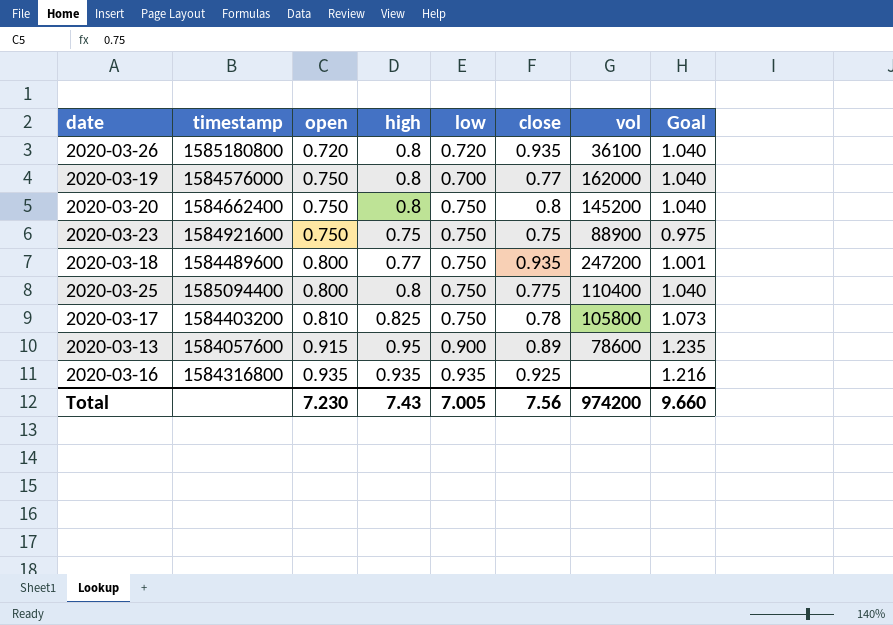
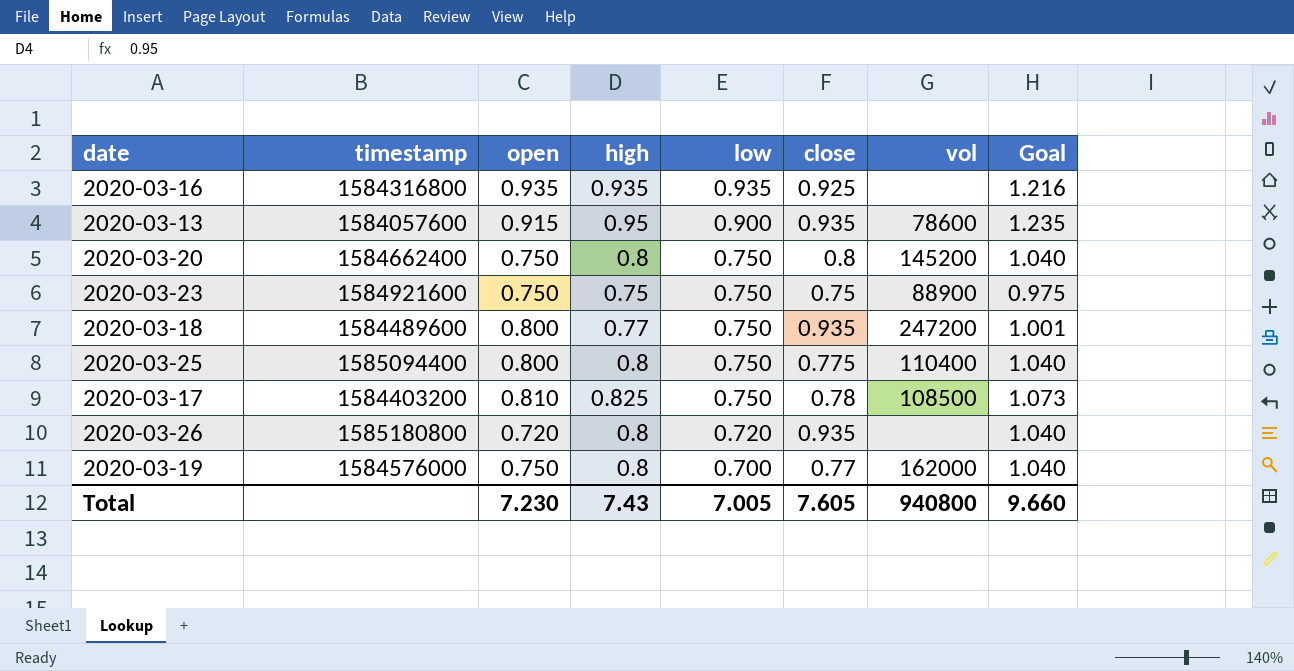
row order: open ascending -> low descending
2020-03-13 | close: 0.89 -> 0.935
2020-03-17 | vol: 105800 -> 108500
2020-03-26 | vol: 36100 -> none
Total | close: 7.56 -> 7.605
Total | vol: 974200 -> 940800

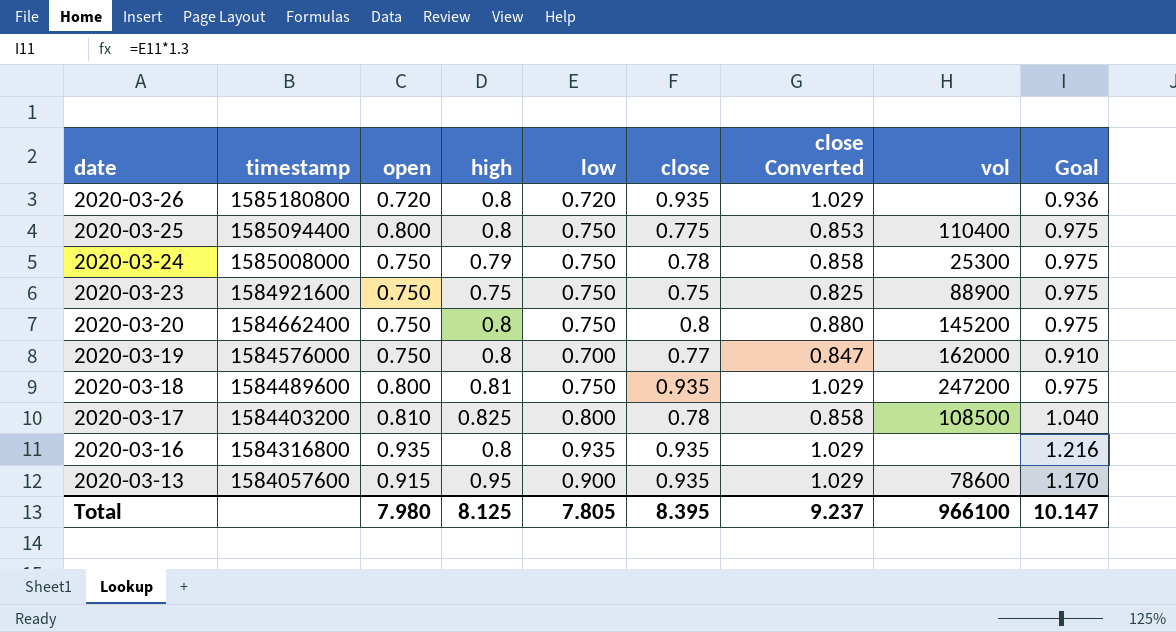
row order: low descending -> date descending
column close Converted | formula: none -> [close] * 1.1
column Goal | formula: [high] * 1.3 -> [low] * 1.3
row 2020-03-24: none -> 1585008000 | 0.750 | 0.79 | 0.750 | 0.78 | 0.858 | 25300 | 0.975
2020-03-18 | high: 0.77 -> 0.81
2020-03-17 | low: 0.750 -> 0.800
2020-03-16 | high: 0.935 -> 0.8
2020-03-16 | close: 0.925 -> 0.935
Total | open: 7.230 -> 7.980
Total | high: 7.43 -> 8.125
Total | low: 7.005 -> 7.805
Total | close: 7.605 -> 8.395
Total | vol: 940800 -> 966100
Total | Goal: 9.660 -> 10.147

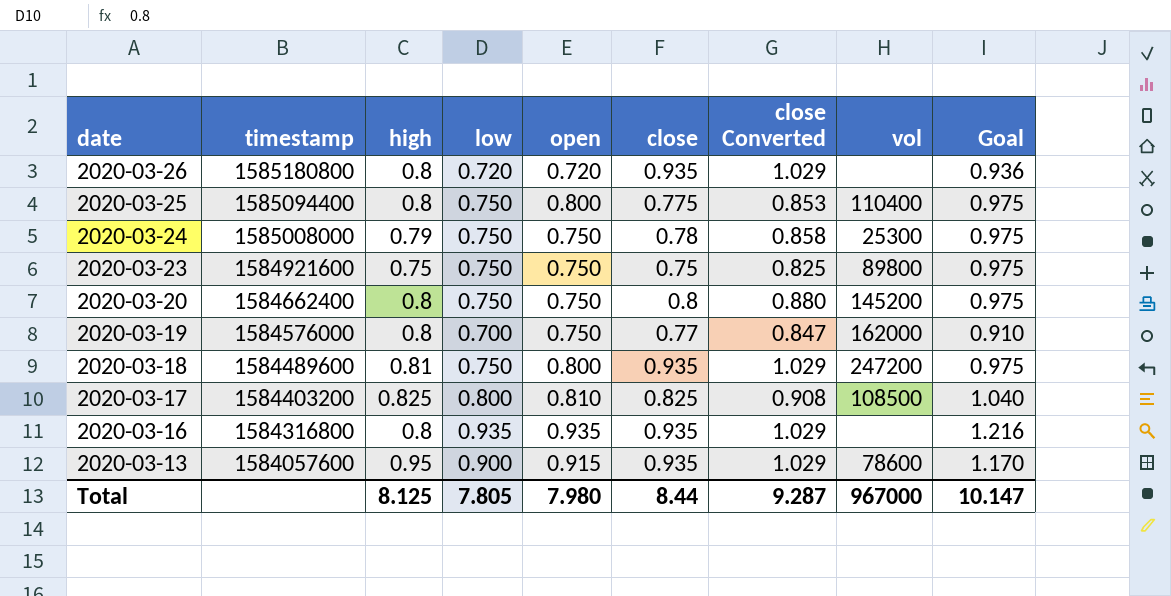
column open | position: 3 -> 5
2020-03-23 | vol: 88900 -> 89800
2020-03-17 | close: 0.78 -> 0.825
2020-03-17 | close Converted: 0.858 -> 0.908
Total | close: 8.395 -> 8.44
Total | close Converted: 9.237 -> 9.287
Total | vol: 966100 -> 967000

